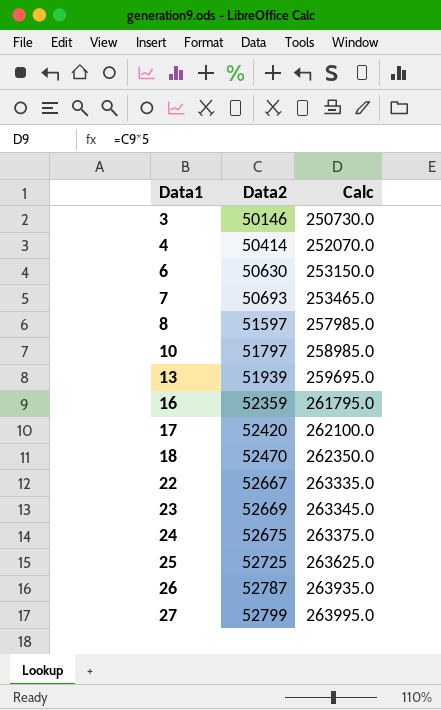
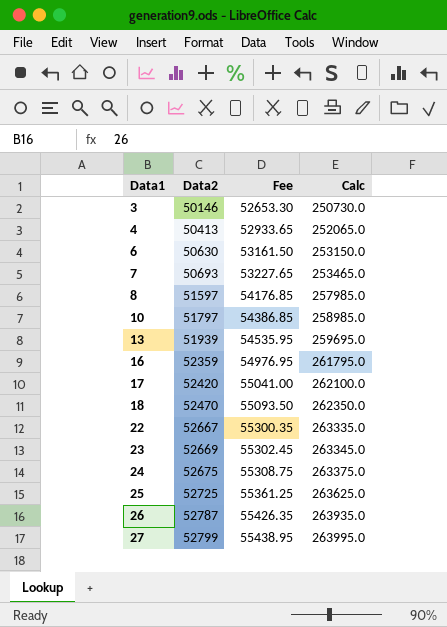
column Fee | formula: none -> [Data2] * 1.05
4 | Data2: 50414 -> 50413
4 | Calc: 252070.0 -> 252065.0

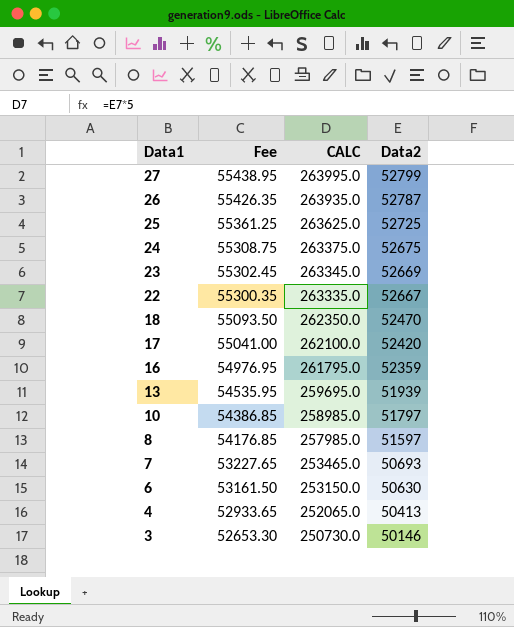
row order: Data1 ascending -> Data1 descending
column name: Calc -> CALC
column Data2 | position: 2 -> 4

